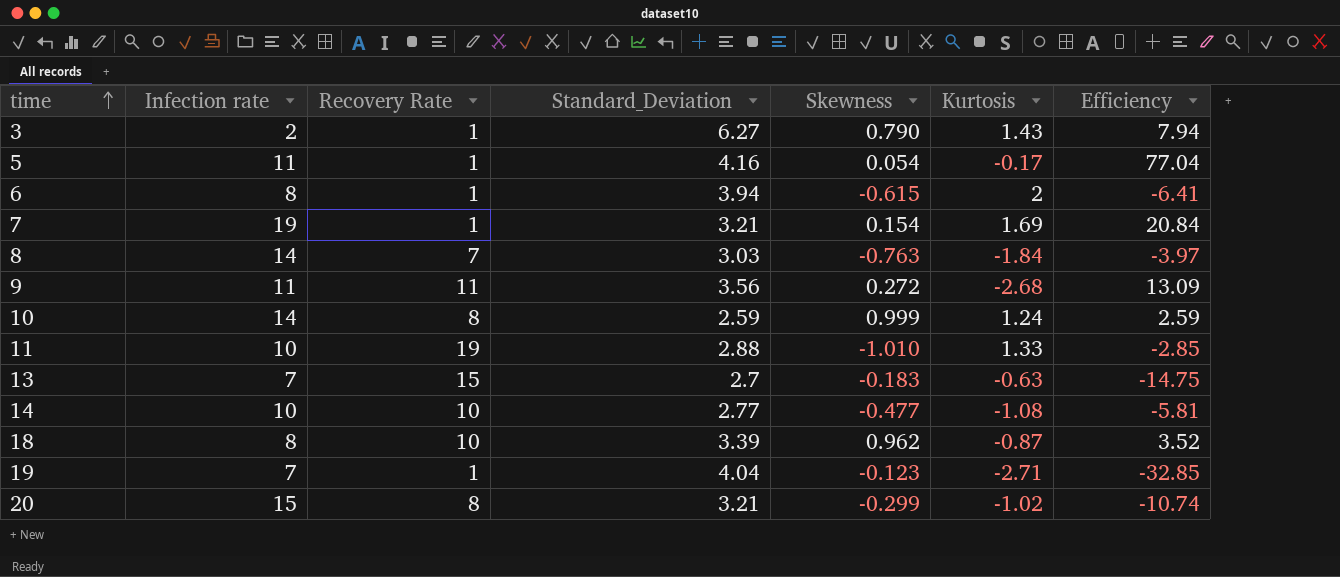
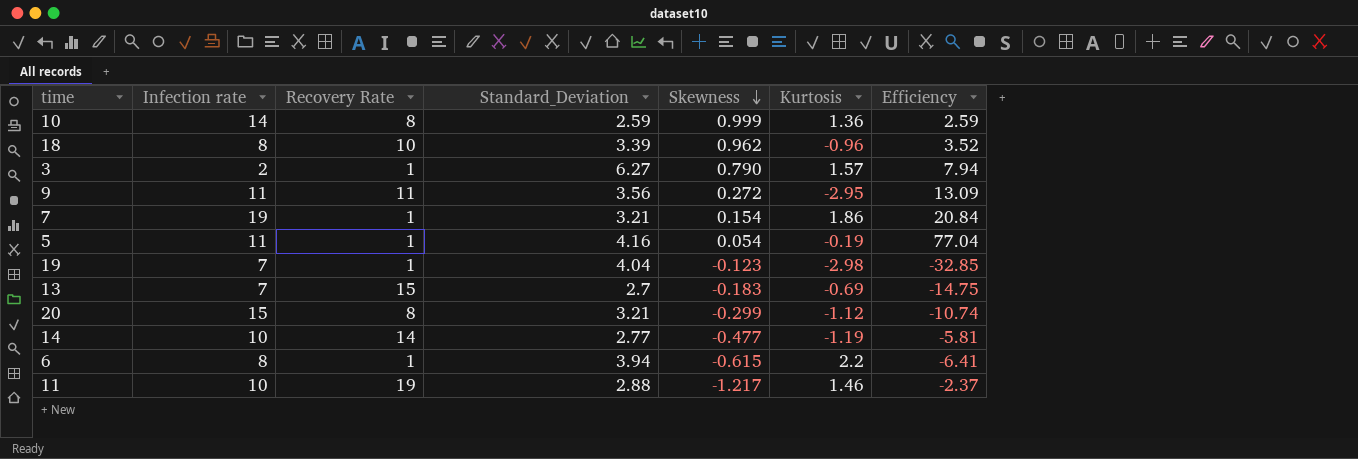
row order: time ascending -> Skewness descending
row 8: 14 | 7 | 3.03 | -0.763 | -1.84 | -3.97 -> none
10 | Kurtosis: 1.24 -> 1.36
18 | Kurtosis: -0.87 -> -0.96
3 | Kurtosis: 1.43 -> 1.57
9 | Kurtosis: -2.68 -> -2.95
7 | Kurtosis: 1.69 -> 1.86
5 | Kurtosis: -0.17 -> -0.19
19 | Kurtosis: -2.71 -> -2.98
13 | Kurtosis: -0.63 -> -0.69
20 | Kurtosis: -1.02 -> -1.12
14 | Recovery Rate: 10 -> 14
14 | Kurtosis: -1.08 -> -1.19
6 | Kurtosis: 2 -> 2.2
11 | Skewness: -1.010 -> -1.217
11 | Kurtosis: 1.33 -> 1.46
11 | Efficiency: -2.85 -> -2.37

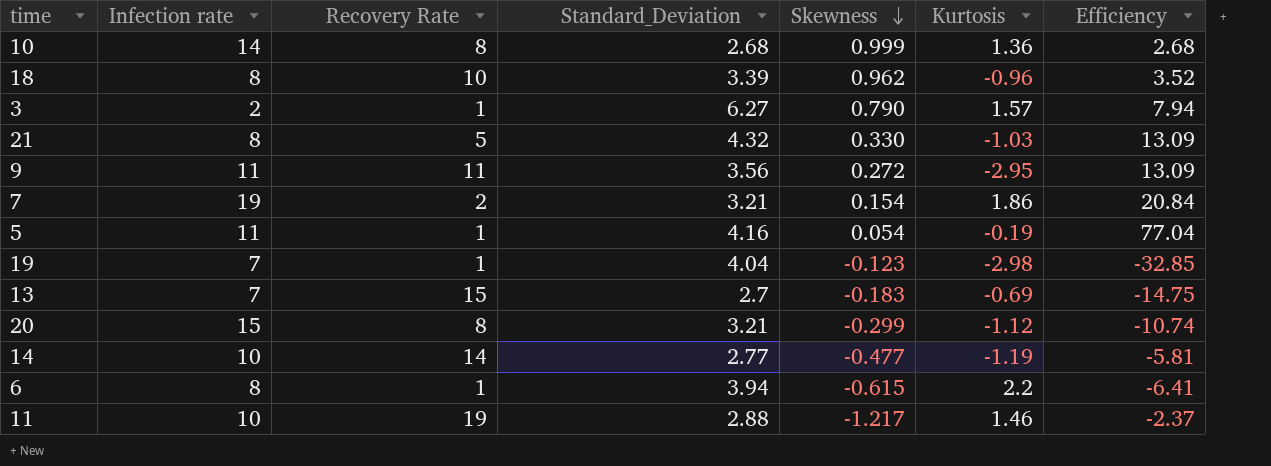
10 | Standard_Deviation: 2.59 -> 2.68
10 | Efficiency: 2.59 -> 2.68
row 21: none -> 8 | 5 | 4.32 | 0.330 | -1.03 | 13.09
7 | Recovery Rate: 1 -> 2

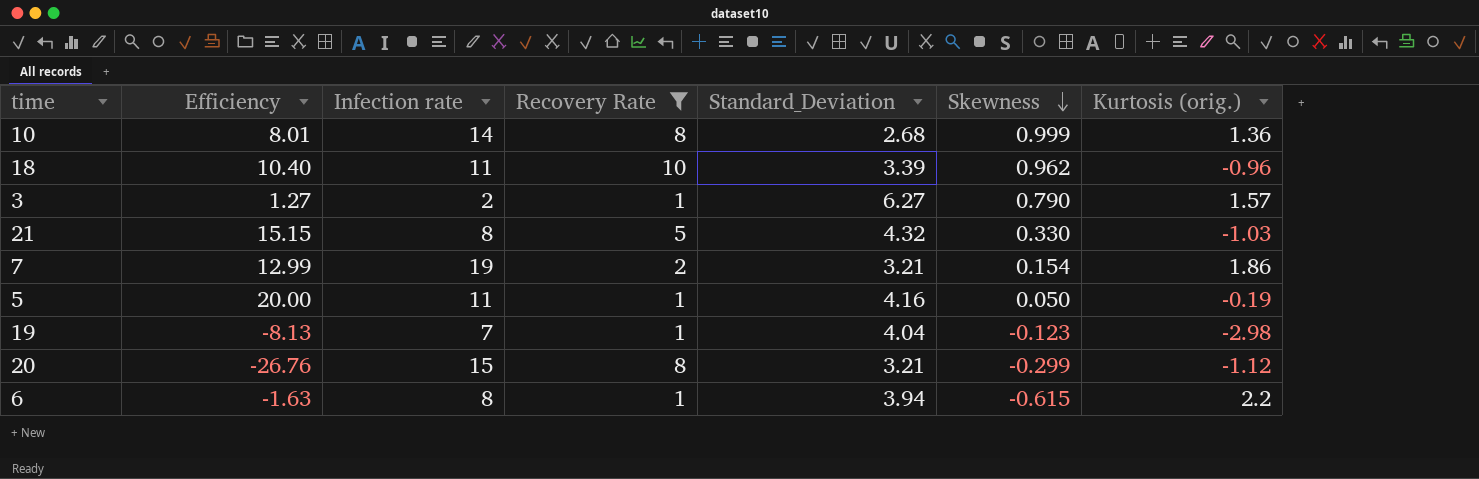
filter: none -> Recovery Rate <= 10
column Efficiency | formula: [Standard_Deviation] / [Skewness] -> [Recovery Rate] / [Skewness]
column Efficiency | position: 7 -> 2
column name: Kurtosis -> Kurtosis (orig.)
18 | Infection rate: 8 -> 11
5 | Skewness: 0.054 -> 0.050

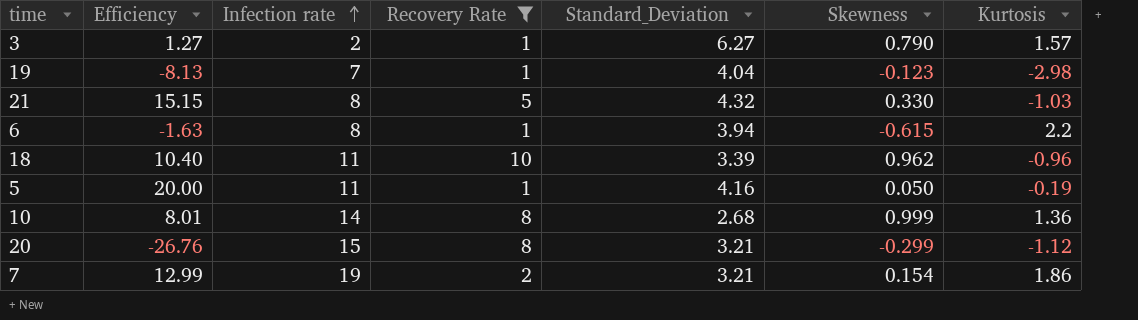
row order: Skewness descending -> Infection rate ascending
column name: Kurtosis (orig.) -> Kurtosis

